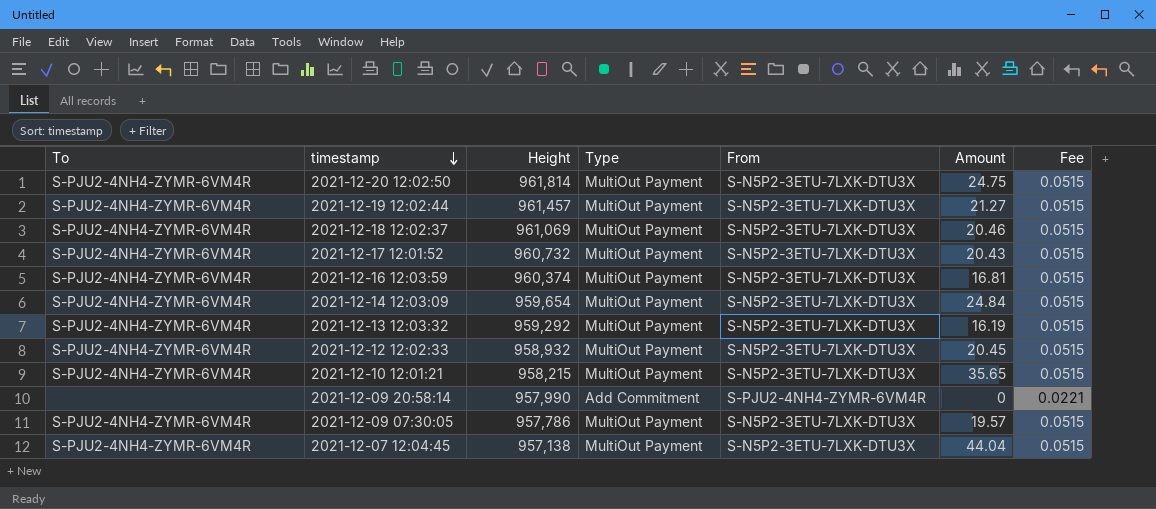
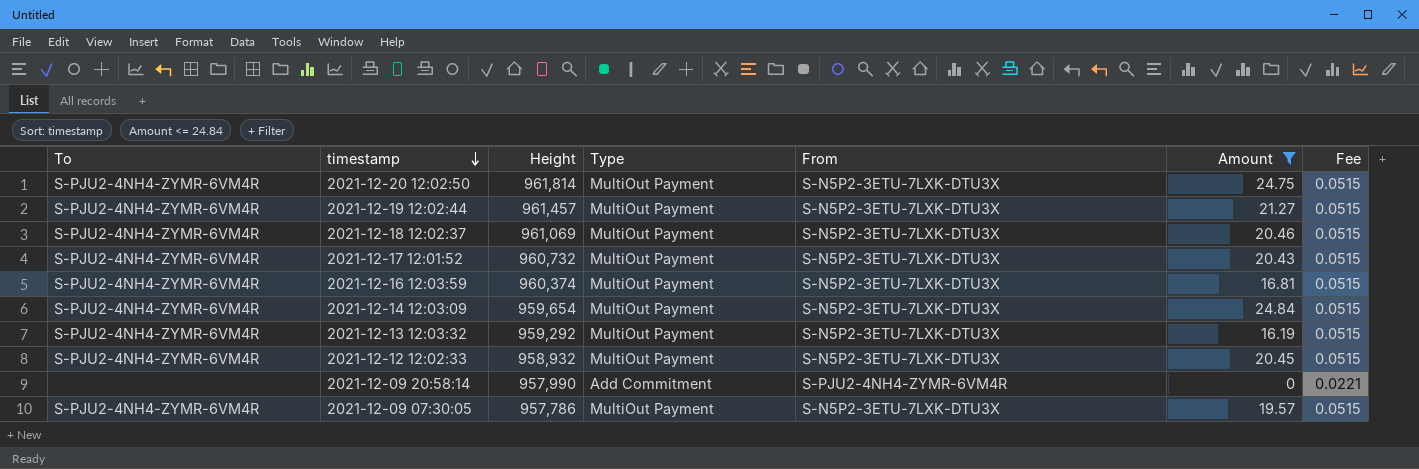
filter: none -> Amount <= 24.84

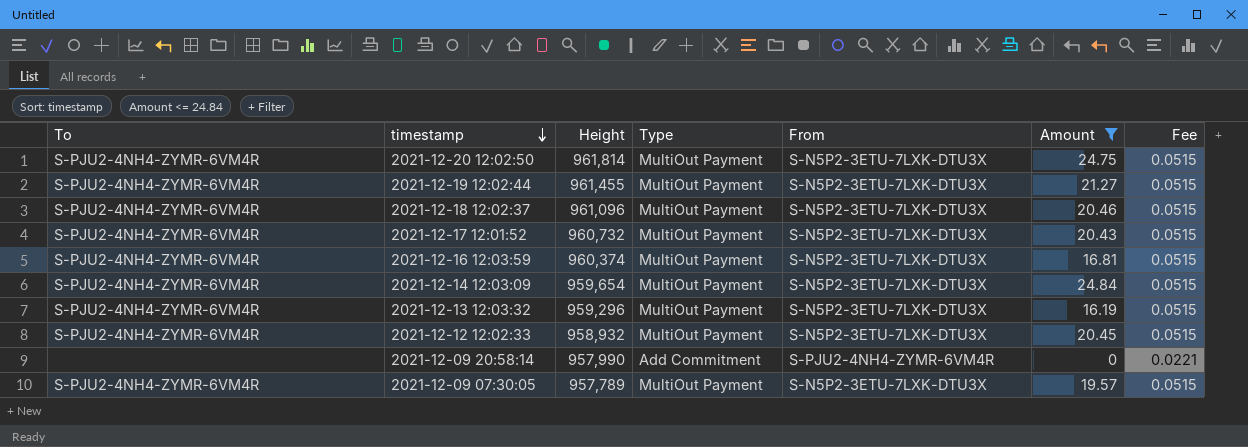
2021-12-19 12:02:44 | Height: 961,457 -> 961,455
2021-12-18 12:02:37 | Height: 961,069 -> 961,096
2021-12-13 12:03:32 | Height: 959,292 -> 959,296
2021-12-09 07:30:05 | Height: 957,786 -> 957,789

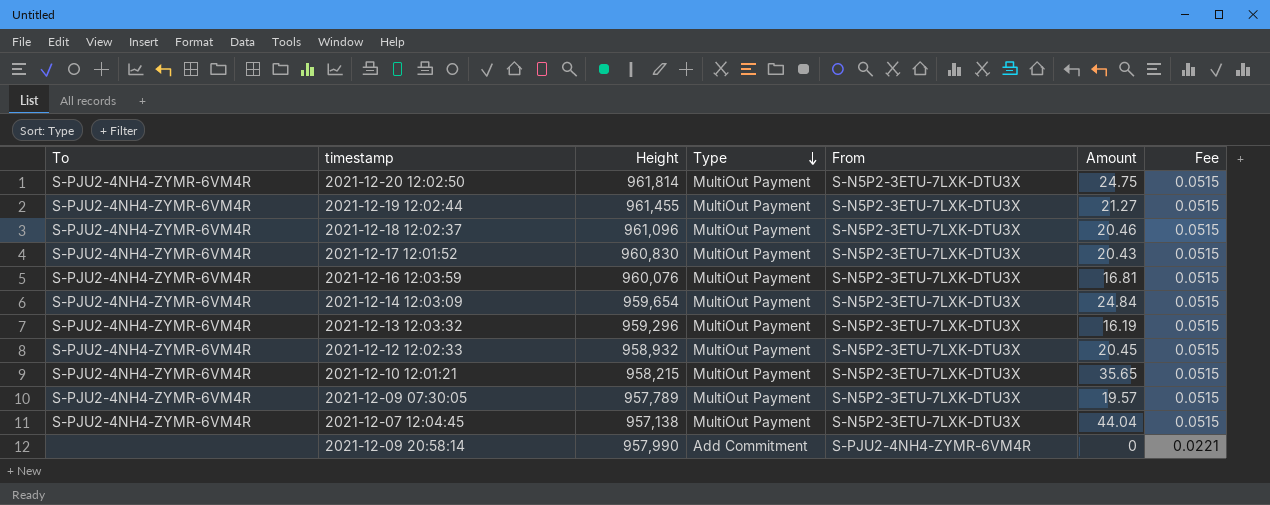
filter: Amount <= 24.84 -> none
row order: timestamp descending -> Type descending
2021-12-17 12:01:52 | Height: 960,732 -> 960,830
2021-12-16 12:03:59 | Height: 960,374 -> 960,076

